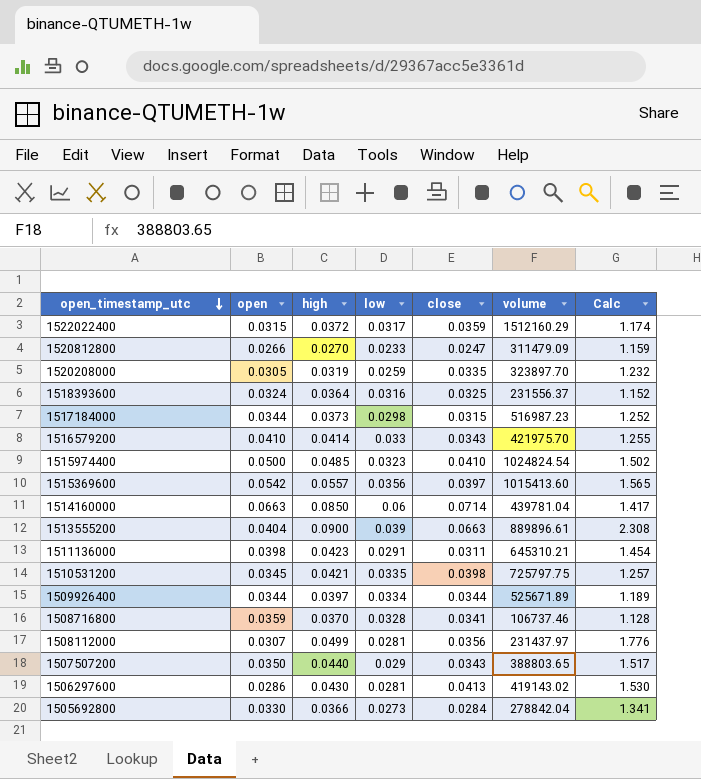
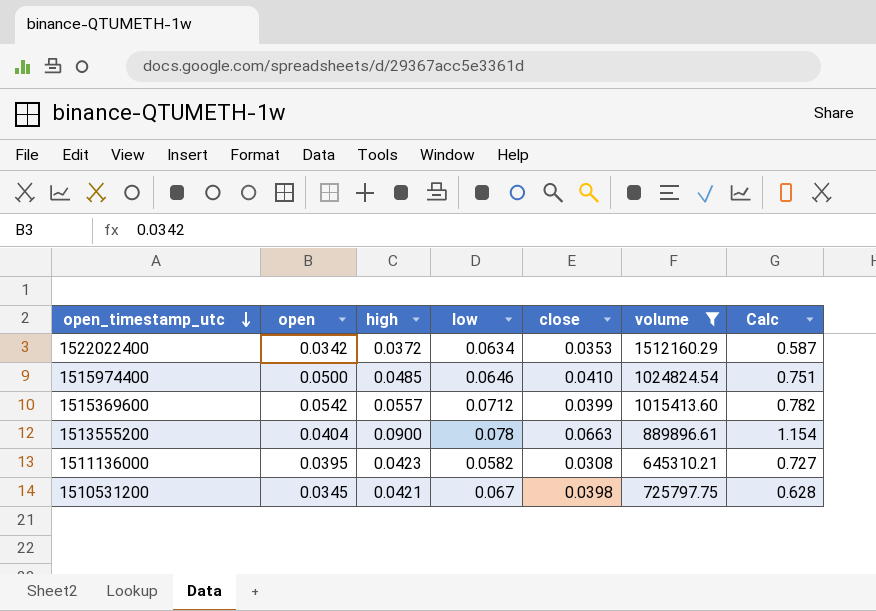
filter: none -> volume >= 645310.21
1522022400 | open: 0.0315 -> 0.0342
1522022400 | low: 0.0317 -> 0.0634
1522022400 | close: 0.0359 -> 0.0353
1522022400 | Calc: 1.174 -> 0.587
1515974400 | low: 0.0323 -> 0.0646
1515974400 | Calc: 1.502 -> 0.751
1515369600 | low: 0.0356 -> 0.0712
1515369600 | close: 0.0397 -> 0.0399
1515369600 | Calc: 1.565 -> 0.782
1513555200 | low: 0.039 -> 0.078
1513555200 | Calc: 2.308 -> 1.154
1511136000 | open: 0.0398 -> 0.0395
1511136000 | low: 0.0291 -> 0.0582
1511136000 | close: 0.0311 -> 0.0308
1511136000 | Calc: 1.454 -> 0.727
1510531200 | low: 0.0335 -> 0.067
1510531200 | Calc: 1.257 -> 0.628

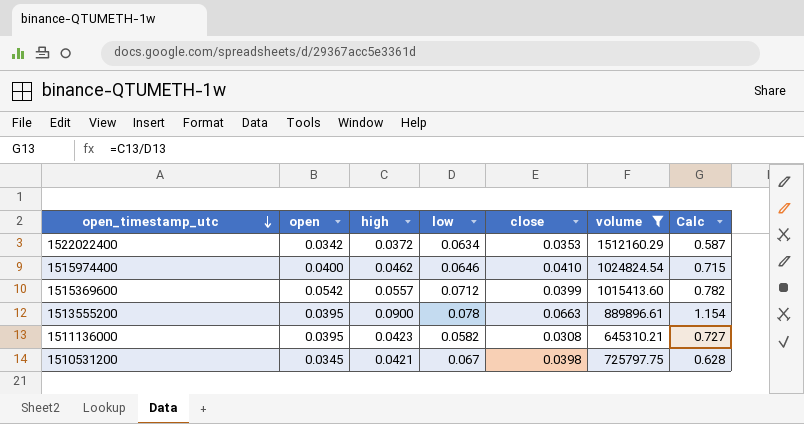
1515974400 | open: 0.0500 -> 0.0400
1515974400 | high: 0.0485 -> 0.0462
1515974400 | Calc: 0.751 -> 0.715
1513555200 | open: 0.0404 -> 0.0395

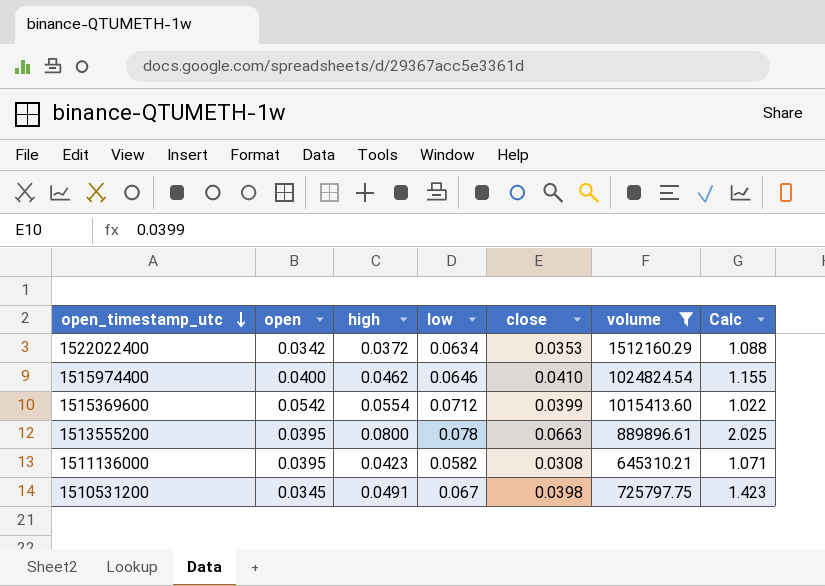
column Calc | formula: [high] / [low] -> [high] / [open]
1515369600 | high: 0.0557 -> 0.0554
1513555200 | high: 0.0900 -> 0.0800
1510531200 | high: 0.0421 -> 0.0491

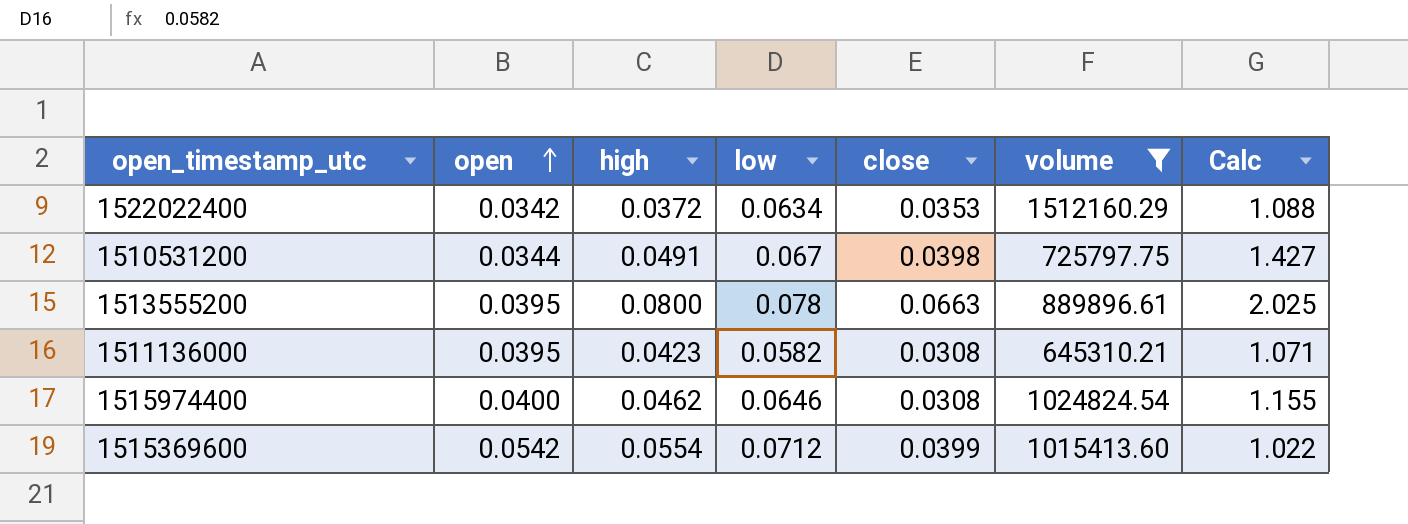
row order: open_timestamp_utc descending -> open ascending
1510531200 | open: 0.0345 -> 0.0344
1510531200 | Calc: 1.423 -> 1.427
1515974400 | close: 0.0410 -> 0.0308

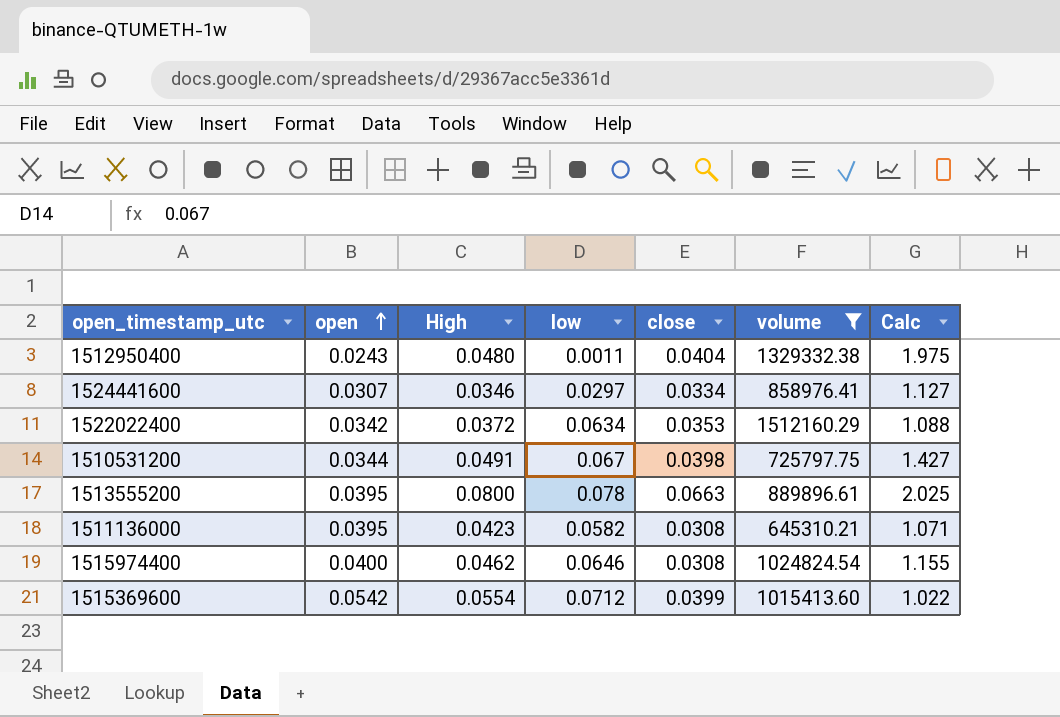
column name: high -> High
row 1512950400: none -> 0.0243 | 0.0480 | 0.0011 | 0.0404 | 1329332.38 | 1.975
row 1524441600: none -> 0.0307 | 0.0346 | 0.0297 | 0.0334 | 858976.41 | 1.127

